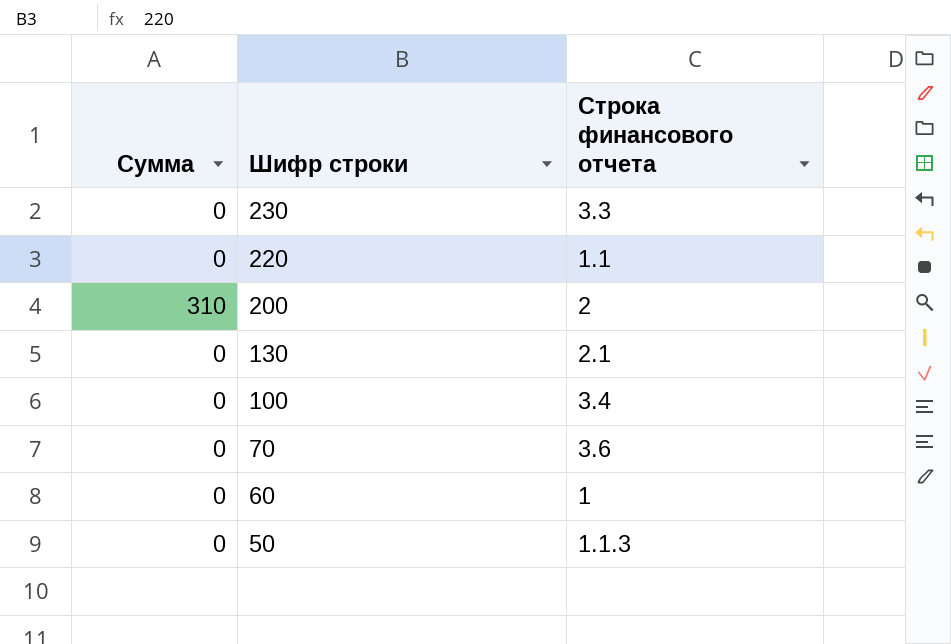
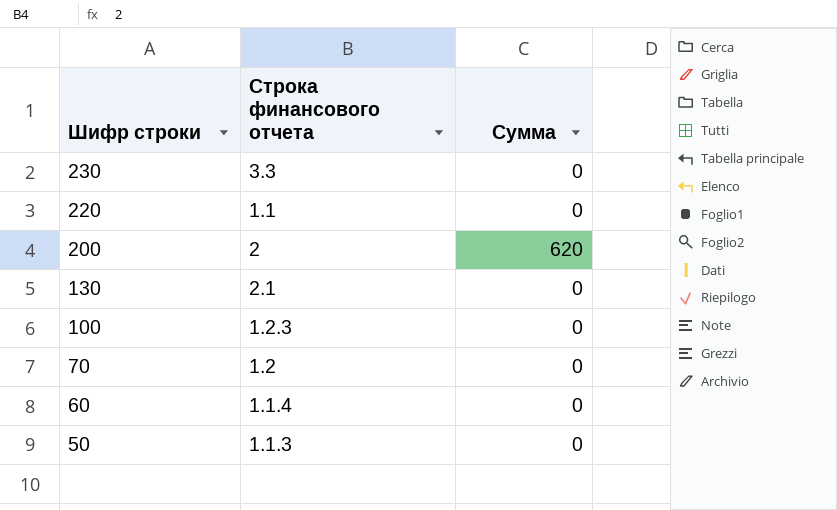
column Сумма | position: 1 -> 3
200 | Сумма: 310 -> 620
100 | Строка финансового отчета: 3.4 -> 1.2.3
70 | Строка финансового отчета: 3.6 -> 1.2
60 | Строка финансового отчета: 1 -> 1.1.4

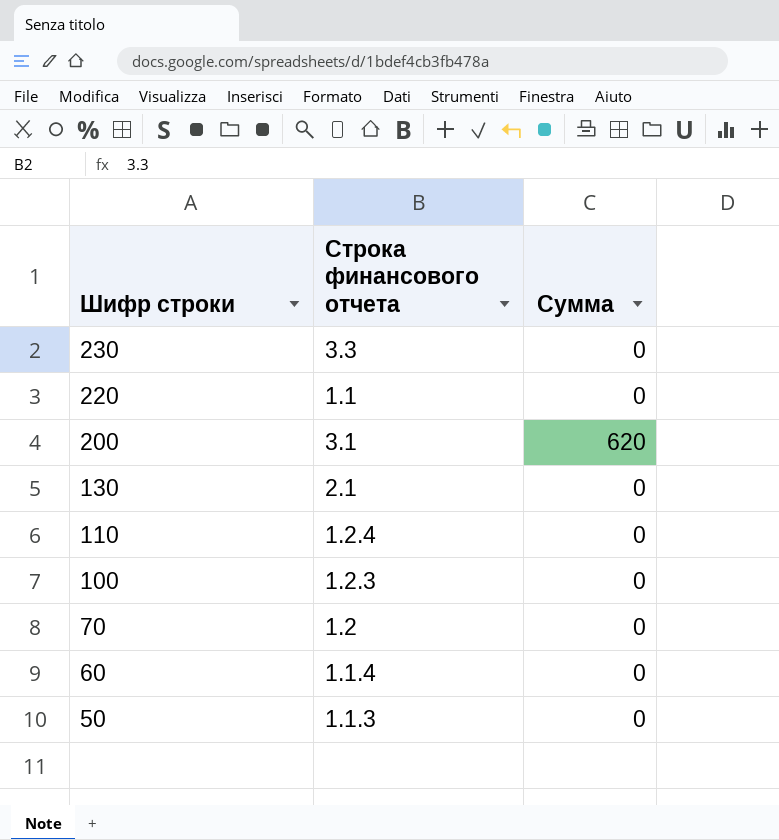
200 | Строка финансового отчета: 2 -> 3.1
row 110: none -> 1.2.4 | 0

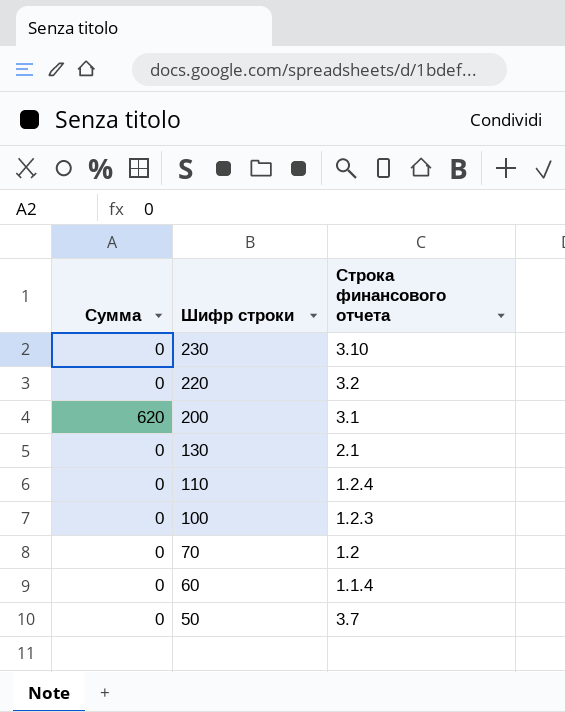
column Сумма | position: 3 -> 1
230 | Строка финансового отчета: 3.3 -> 3.10
220 | Строка финансового отчета: 1.1 -> 3.2
50 | Строка финансового отчета: 1.1.3 -> 3.7

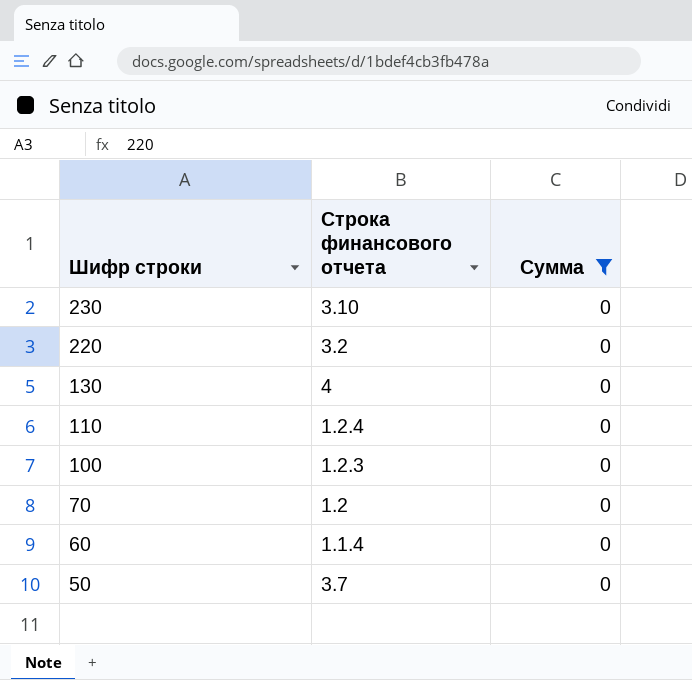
filter: none -> Сумма = 0
column Сумма | position: 1 -> 3
130 | Строка финансового отчета: 2.1 -> 4

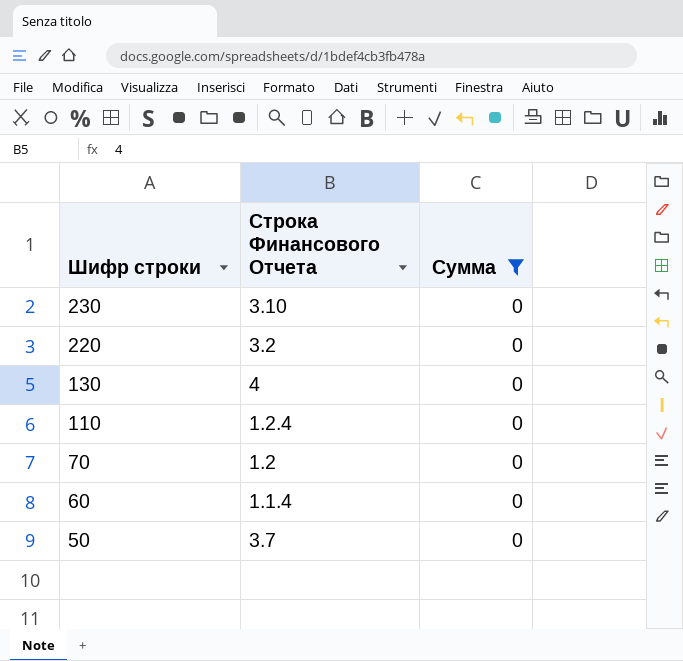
column name: Строка финансового отчета -> Строка Финансового Отчета
row 100: 1.2.3 | 0 -> none

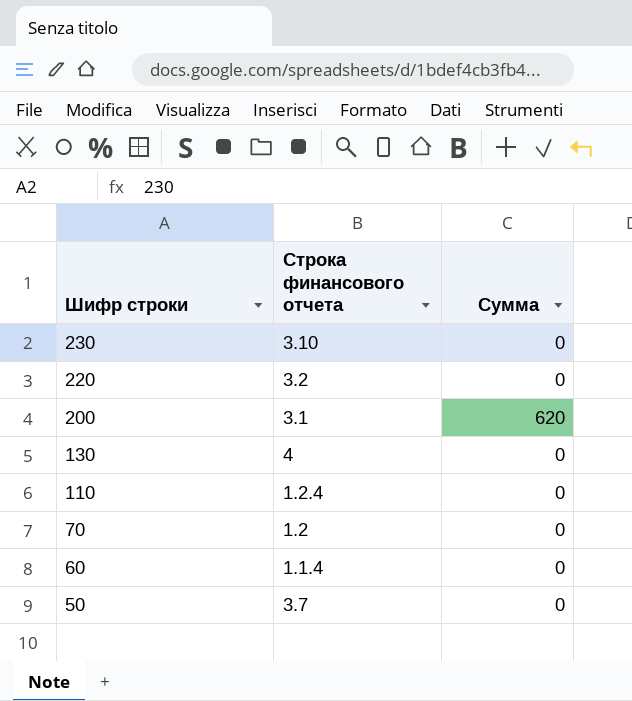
filter: Сумма = 0 -> none
column name: Строка Финансового Отчета -> Строка финансового отчета

